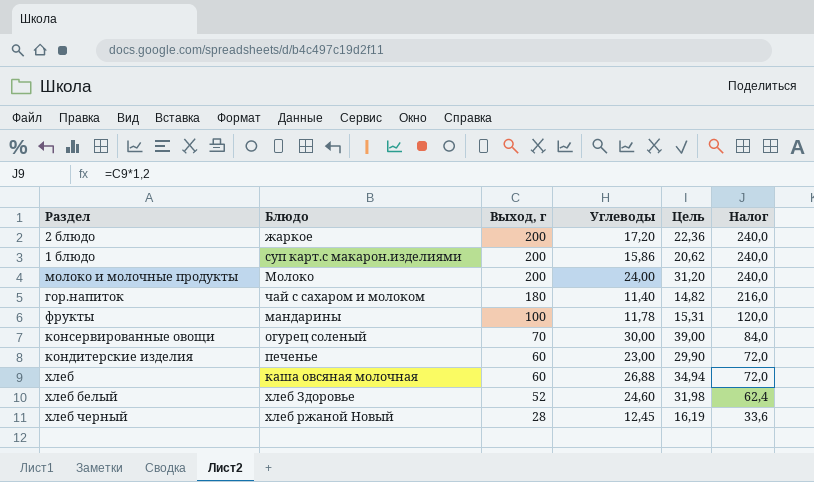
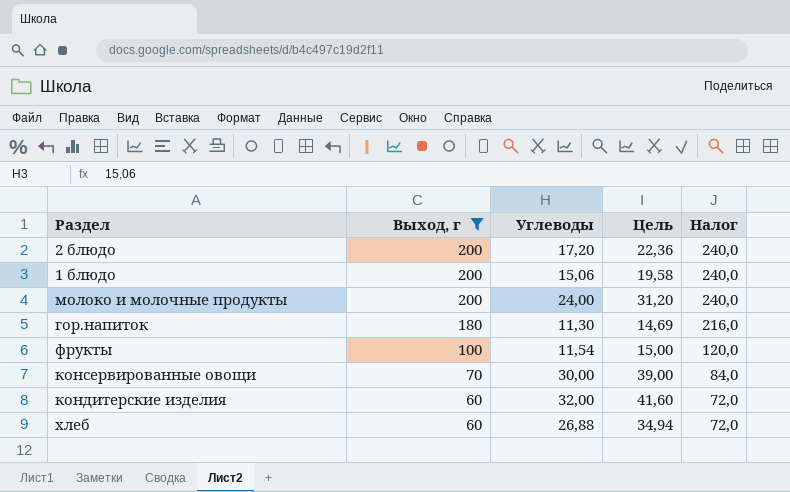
filter: none -> Выход, г >= 60
column Блюдо | position: 2 -> none
1 блюдо | Углеводы: 15,86 -> 15,06
1 блюдо | Цель: 20,62 -> 19,58
гор.напиток | Углеводы: 11,40 -> 11,30
гор.напиток | Цель: 14,82 -> 14,69
фрукты | Углеводы: 11,78 -> 11,54
фрукты | Цель: 15,31 -> 15,00
кондитерские изделия | Углеводы: 23,00 -> 32,00
кондитерские изделия | Цель: 29,90 -> 41,60

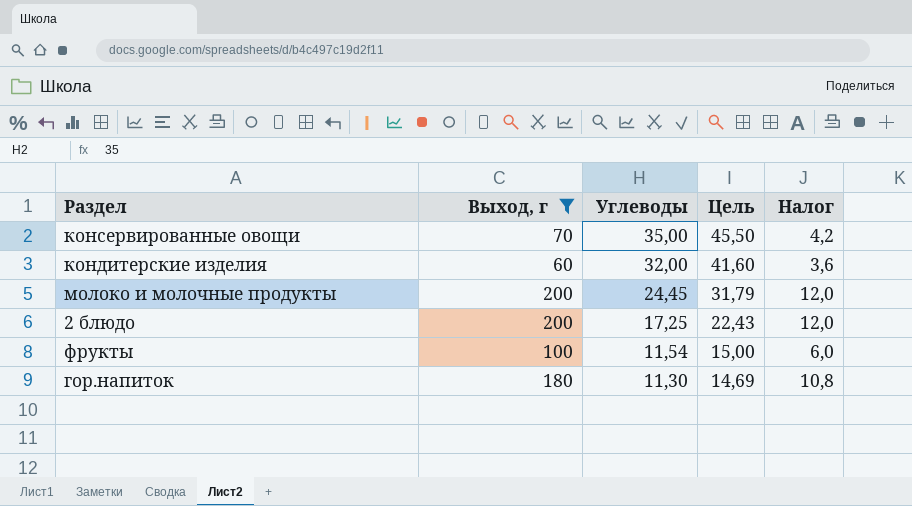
row order: Выход, г descending -> Углеводы descending
column Налог | formula: [Выход, г] * 1,2 -> [Выход, г] * 0,06
row 1 блюдо: 200 | 15,06 | 19,58 | 240,0 -> none
row хлеб: 60 | 26,88 | 34,94 | 72,0 -> none
консервированные овощи | Углеводы: 30,00 -> 35,00
консервированные овощи | Цель: 39,00 -> 45,50
молоко и молочные продукты | Углеводы: 24,00 -> 24,45
молоко и молочные продукты | Цель: 31,20 -> 31,79
2 блюдо | Углеводы: 17,20 -> 17,25
2 блюдо | Цель: 22,36 -> 22,43

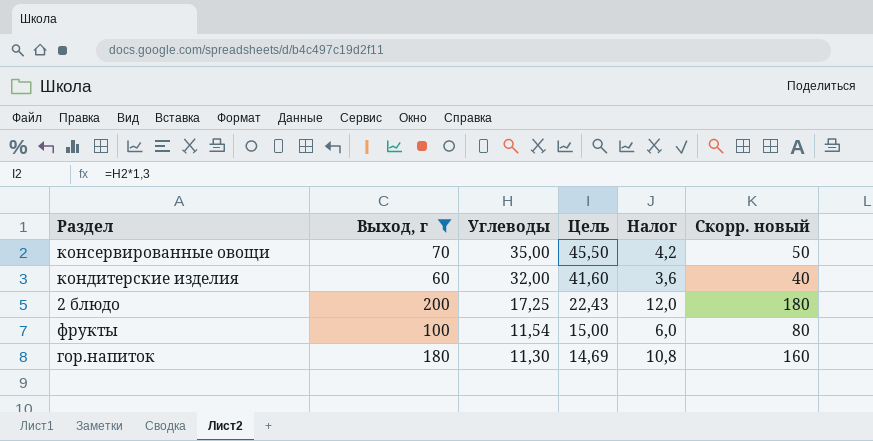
column Скорр. новый | formula: none -> [Выход, г] - 20
row молоко и молочные продукты: 200 | 24,45 | 31,79 | 12,0 -> none

